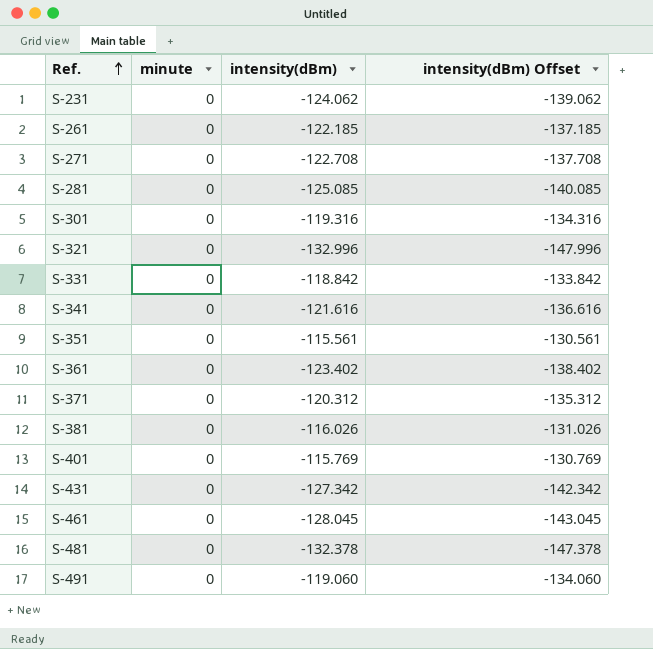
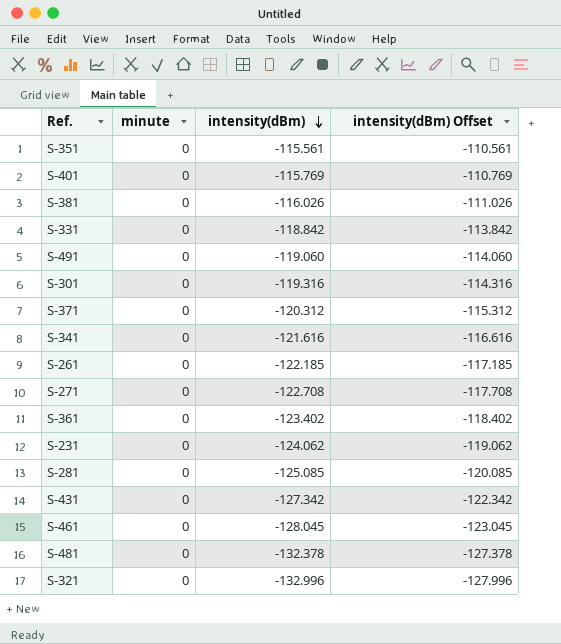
row order: Ref. ascending -> intensity(dBm) descending
column intensity(dBm) Offset | formula: [intensity(dBm)] - 15 -> [intensity(dBm)] + 5

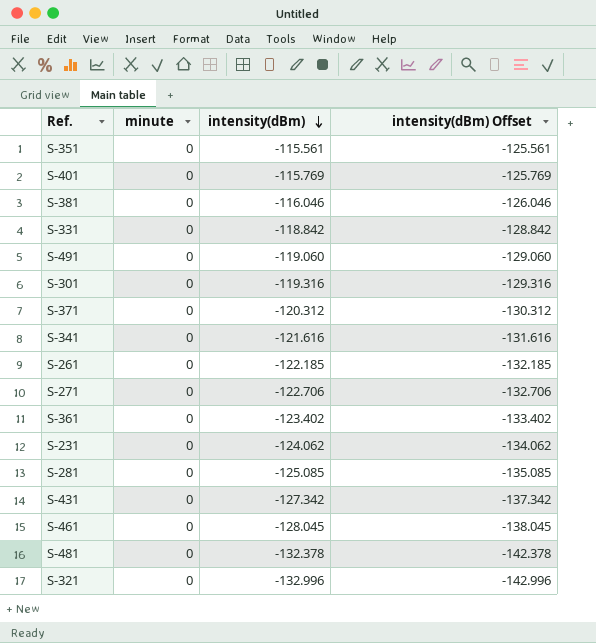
column intensity(dBm) Offset | formula: [intensity(dBm)] + 5 -> [intensity(dBm)] - 10
S-381 | intensity(dBm): -116.026 -> -116.046
S-271 | intensity(dBm): -122.708 -> -122.706

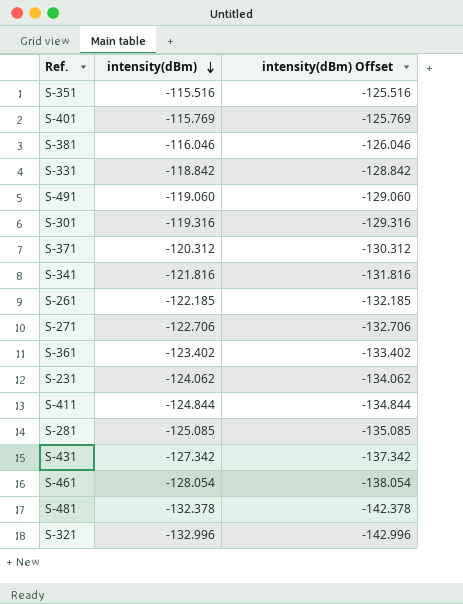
column minute | position: 2 -> none
S-351 | intensity(dBm): -115.561 -> -115.516
S-351 | intensity(dBm) Offset: -125.561 -> -125.516
S-341 | intensity(dBm): -121.616 -> -121.816
S-341 | intensity(dBm) Offset: -131.616 -> -131.816
row S-411: none -> -124.844 | -134.844
S-461 | intensity(dBm): -128.045 -> -128.054
S-461 | intensity(dBm) Offset: -138.045 -> -138.054

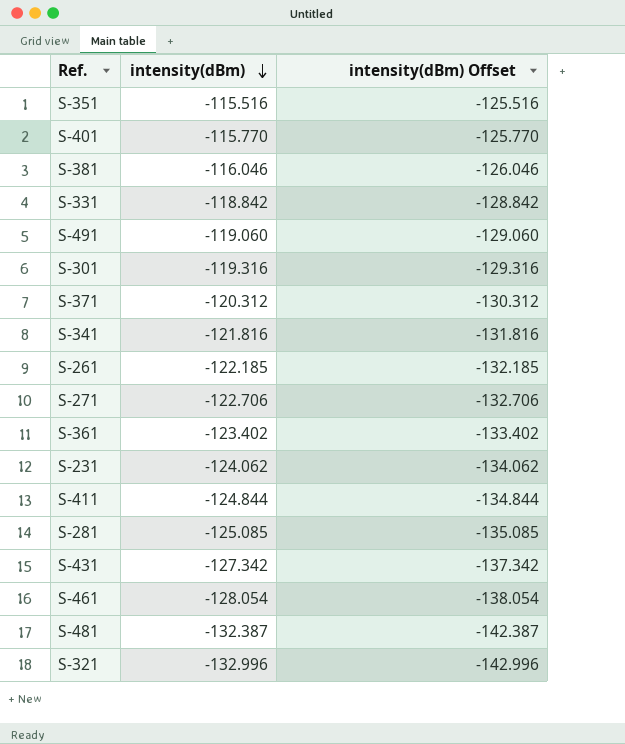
S-401 | intensity(dBm): -115.769 -> -115.770
S-401 | intensity(dBm) Offset: -125.769 -> -125.770
S-481 | intensity(dBm): -132.378 -> -132.387
S-481 | intensity(dBm) Offset: -142.378 -> -142.387

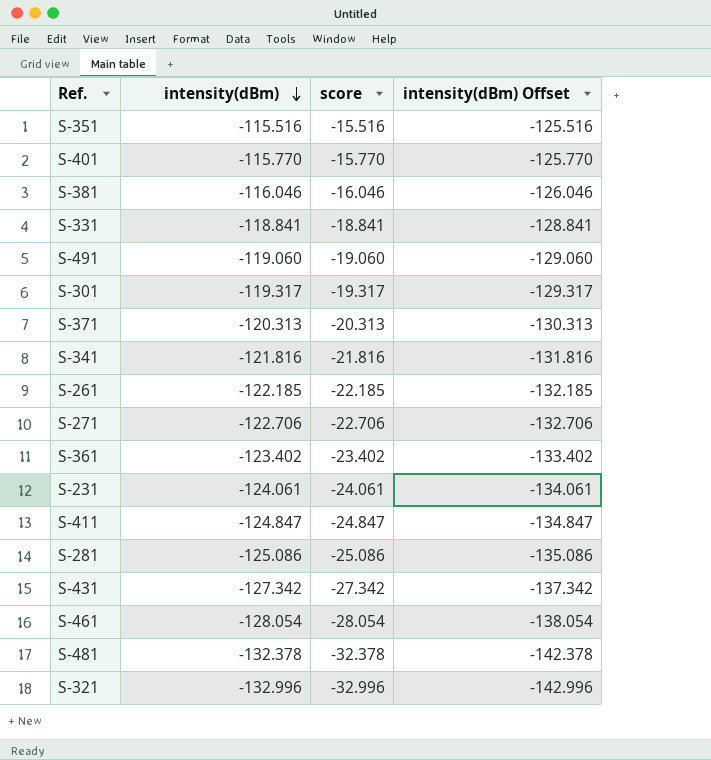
column score | formula: none -> [intensity(dBm)] + 100
S-331 | intensity(dBm): -118.842 -> -118.841
S-331 | intensity(dBm) Offset: -128.842 -> -128.841
S-301 | intensity(dBm): -119.316 -> -119.317
S-301 | intensity(dBm) Offset: -129.316 -> -129.317
S-371 | intensity(dBm): -120.312 -> -120.313
S-371 | intensity(dBm) Offset: -130.312 -> -130.313
S-231 | intensity(dBm): -124.062 -> -124.061
S-231 | intensity(dBm) Offset: -134.062 -> -134.061
S-411 | intensity(dBm): -124.844 -> -124.847
S-411 | intensity(dBm) Offset: -134.844 -> -134.847
S-281 | intensity(dBm): -125.085 -> -125.086
S-281 | intensity(dBm) Offset: -135.085 -> -135.086
S-481 | intensity(dBm): -132.387 -> -132.378
S-481 | intensity(dBm) Offset: -142.387 -> -142.378

